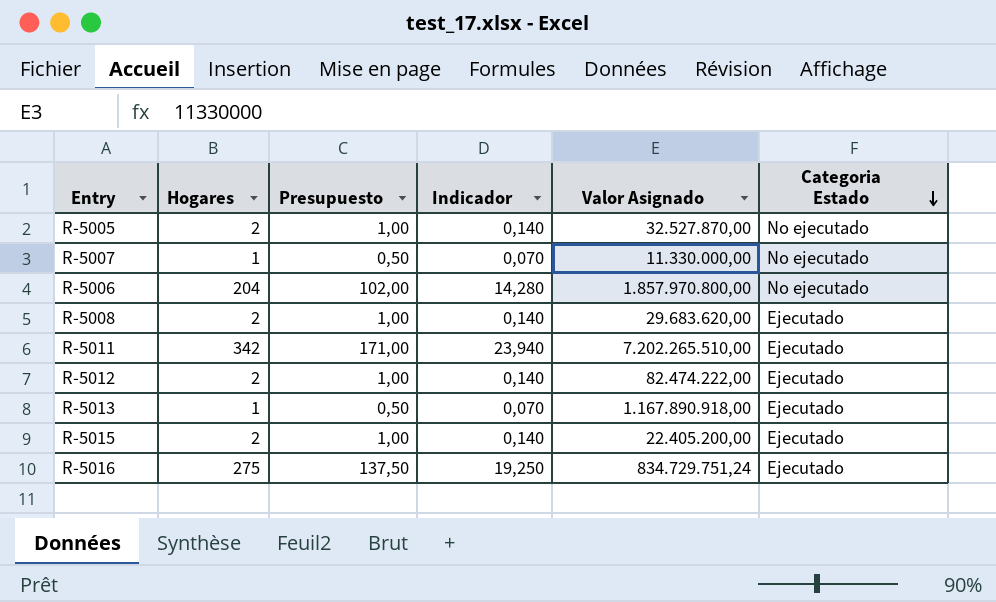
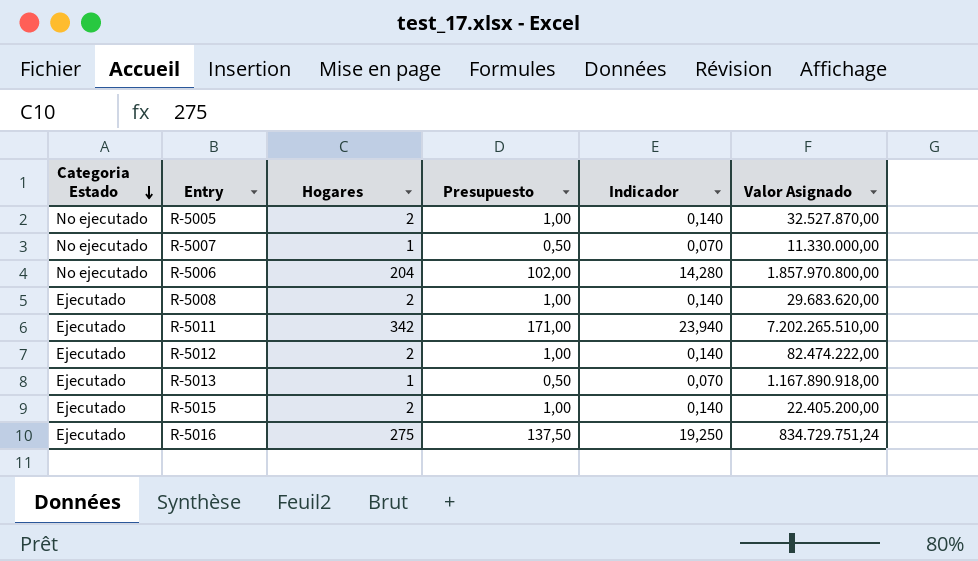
column Categoria Estado | position: 6 -> 1

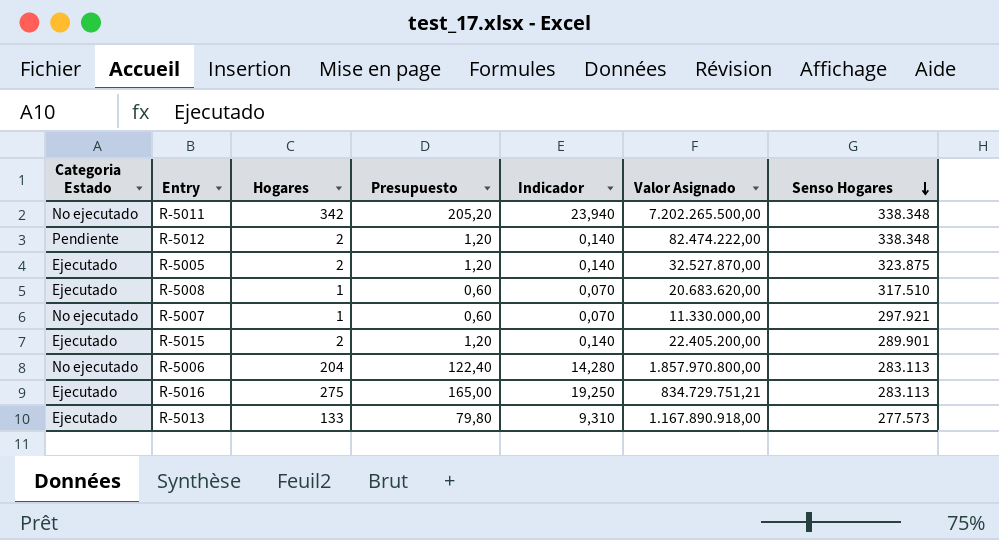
row order: Categoria Estado descending -> Senso Hogares descending
column Presupuesto | formula: [Hogares] * 0,5 -> [Hogares] * 0,6
column Senso Hogares | position: none -> 7
R-5011 | Categoria Estado: Ejecutado -> No ejecutado
R-5011 | Valor Asignado: 7.202.265.510,00 -> 7.202.265.500,00
R-5012 | Categoria Estado: Ejecutado -> Pendiente
R-5005 | Categoria Estado: No ejecutado -> Ejecutado
R-5008 | Hogares: 2 -> 1
R-5008 | Indicador: 0,140 -> 0,070
R-5008 | Valor Asignado: 29.683.620,00 -> 20.683.620,00
R-5016 | Valor Asignado: 834.729.751,24 -> 834.729.751,21
R-5013 | Hogares: 1 -> 133
R-5013 | Indicador: 0,070 -> 9,310

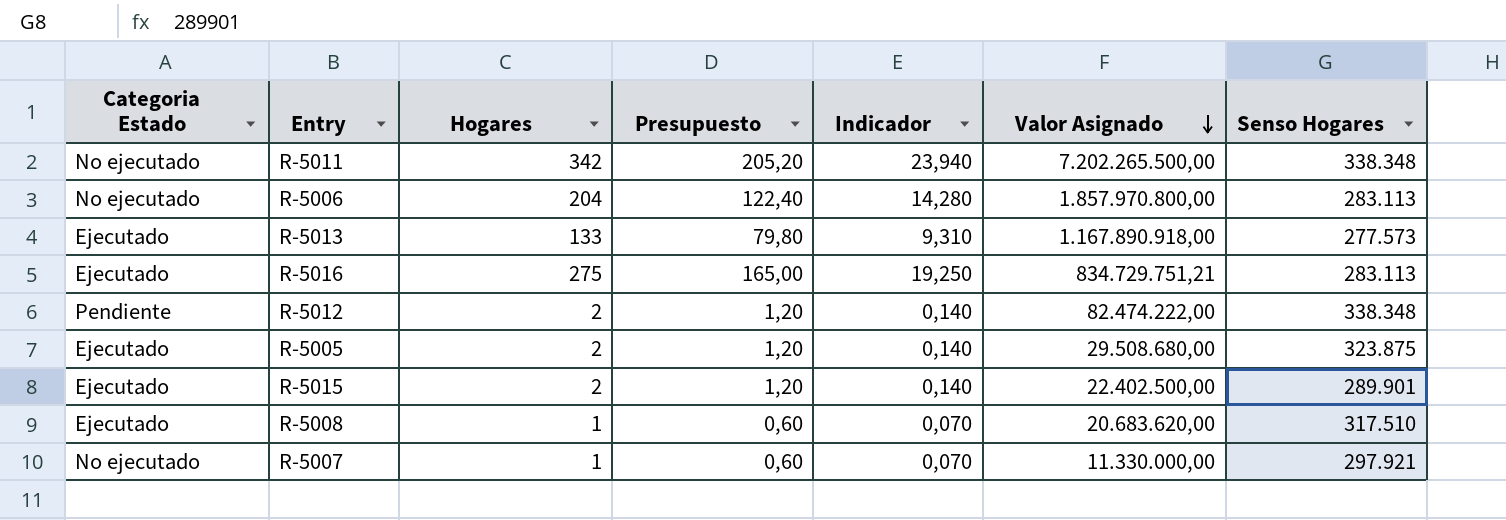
row order: Senso Hogares descending -> Valor Asignado descending
R-5005 | Valor Asignado: 32.527.870,00 -> 29.508.680,00
R-5015 | Valor Asignado: 22.405.200,00 -> 22.402.500,00

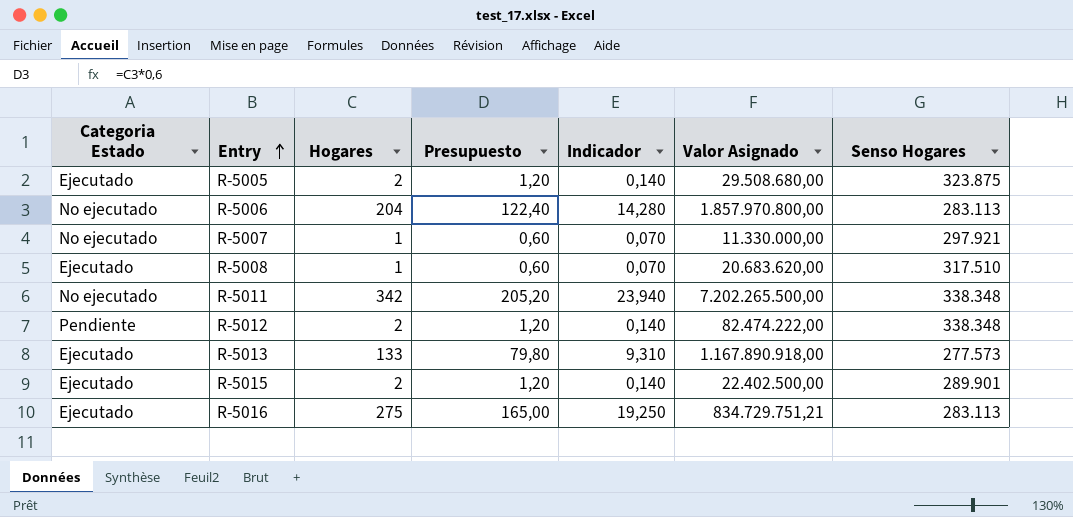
row order: Valor Asignado descending -> Entry ascending

